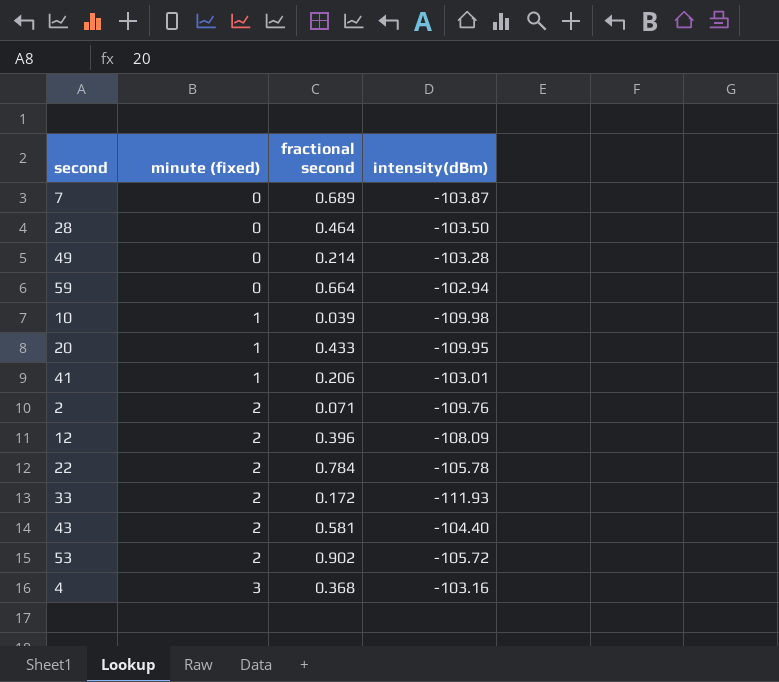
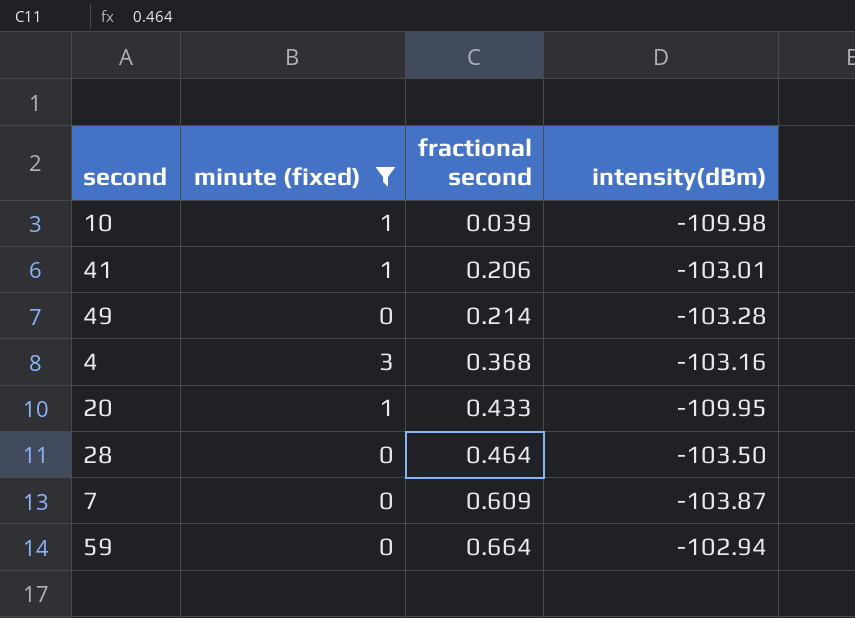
filter: none -> minute (fixed) != 2
row order: minute (fixed) ascending -> fractional second ascending
7 | fractional second: 0.689 -> 0.609

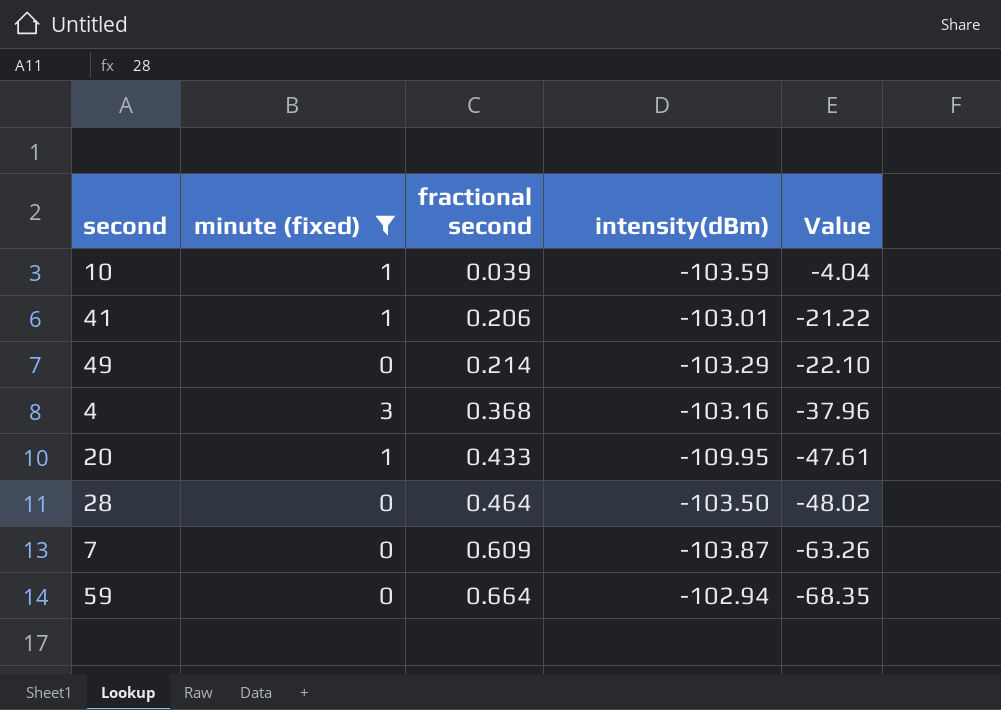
column Value | formula: none -> [fractional second] * [intensity(dBm)]
10 | intensity(dBm): -109.98 -> -103.59
49 | intensity(dBm): -103.28 -> -103.29

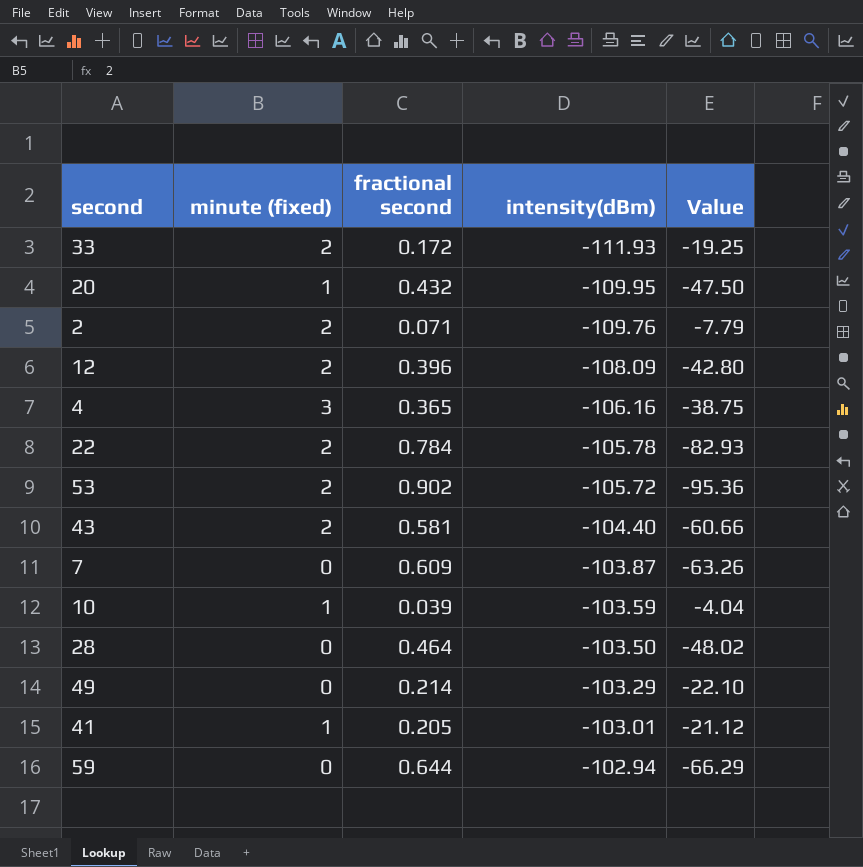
filter: minute (fixed) != 2 -> none
row order: fractional second ascending -> intensity(dBm) ascending
20 | fractional second: 0.433 -> 0.432
20 | Value: -47.61 -> -47.50
4 | fractional second: 0.368 -> 0.365
4 | intensity(dBm): -103.16 -> -106.16
4 | Value: -37.96 -> -38.75
41 | fractional second: 0.206 -> 0.205
41 | Value: -21.22 -> -21.12
59 | fractional second: 0.664 -> 0.644
59 | Value: -68.35 -> -66.29

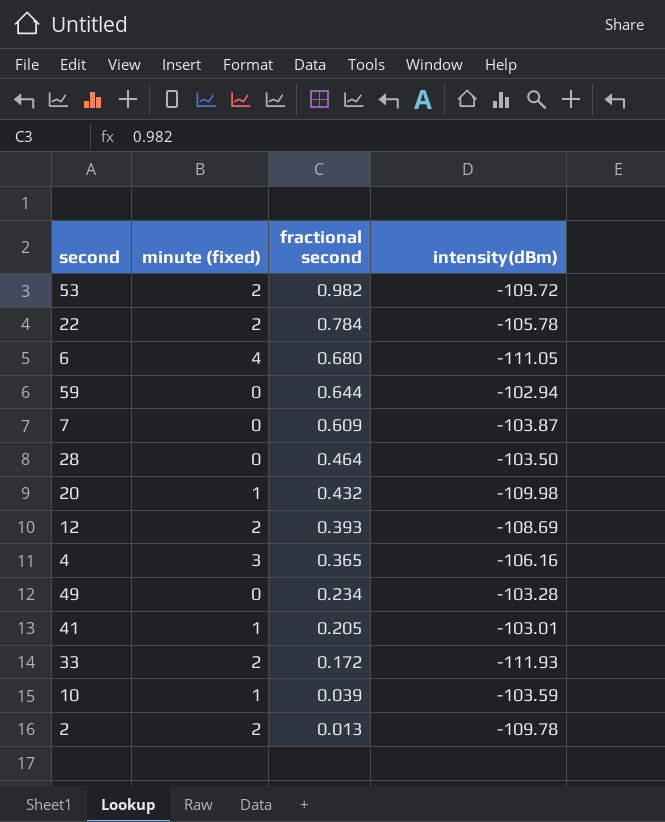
row order: intensity(dBm) ascending -> fractional second descending
column Value | formula: [fractional second] * [intensity(dBm)] -> none
row 43: 2 | 0.581 | -104.40 | -60.66 -> none
53 | fractional second: 0.902 -> 0.982
53 | intensity(dBm): -105.72 -> -109.72
row 6: none -> 4 | 0.680 | -111.05
20 | intensity(dBm): -109.95 -> -109.98
12 | fractional second: 0.396 -> 0.393
12 | intensity(dBm): -108.09 -> -108.69
49 | fractional second: 0.214 -> 0.234
49 | intensity(dBm): -103.29 -> -103.28
2 | fractional second: 0.071 -> 0.013
2 | intensity(dBm): -109.76 -> -109.78

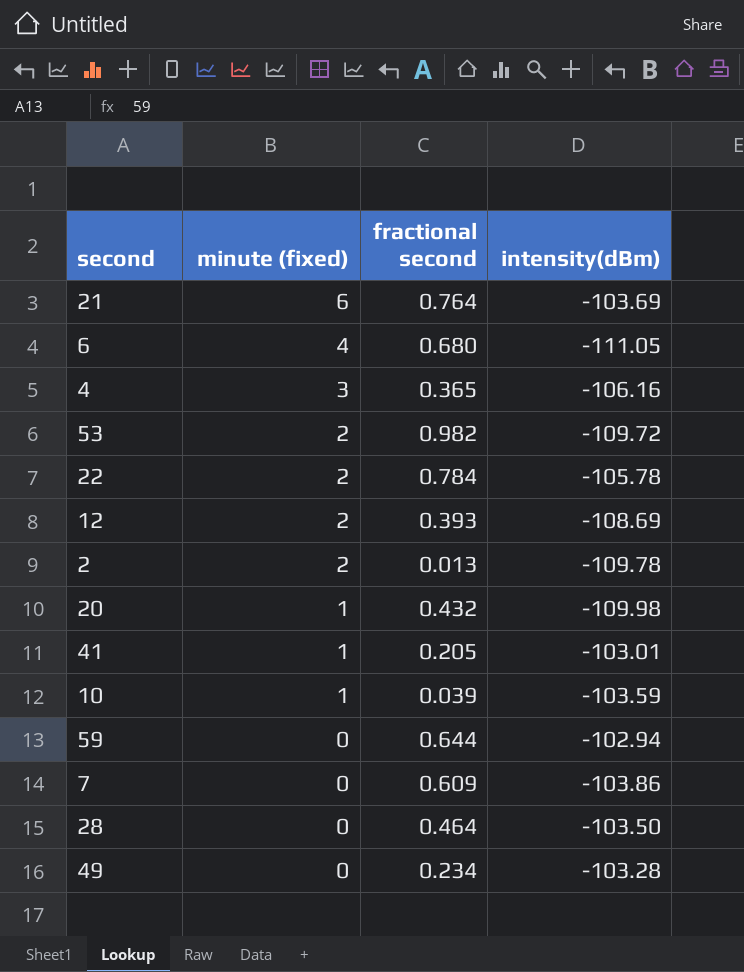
row order: fractional second descending -> minute (fixed) descending
row 33: 2 | 0.172 | -111.93 -> none
row 21: none -> 6 | 0.764 | -103.69
7 | intensity(dBm): -103.87 -> -103.86

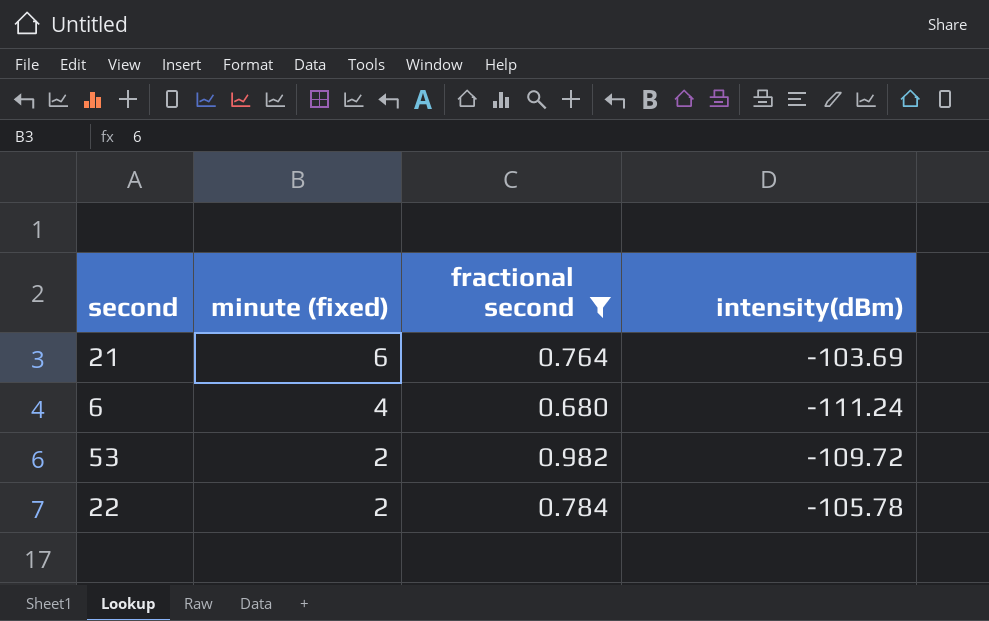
filter: none -> fractional second >= 0.680
6 | intensity(dBm): -111.05 -> -111.24

